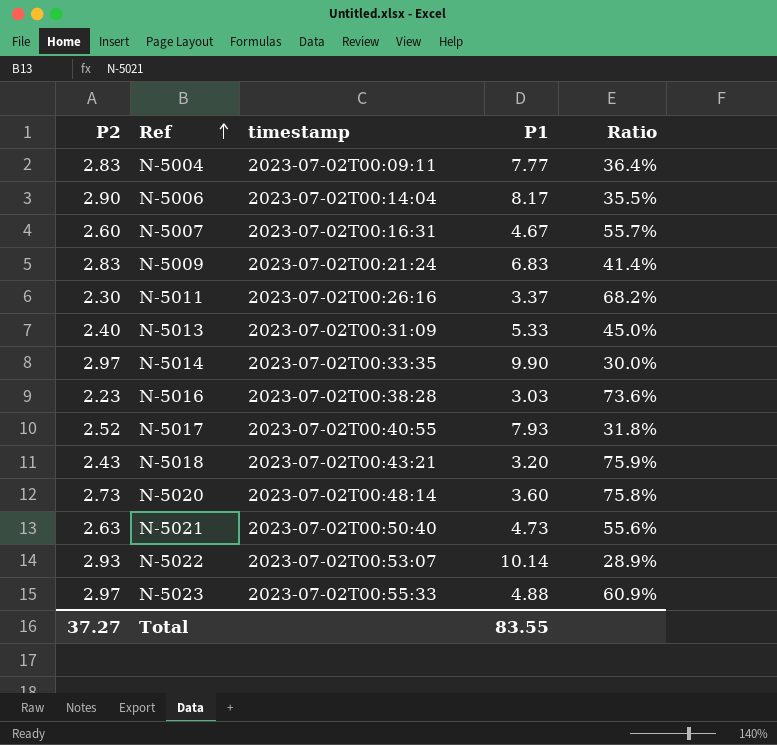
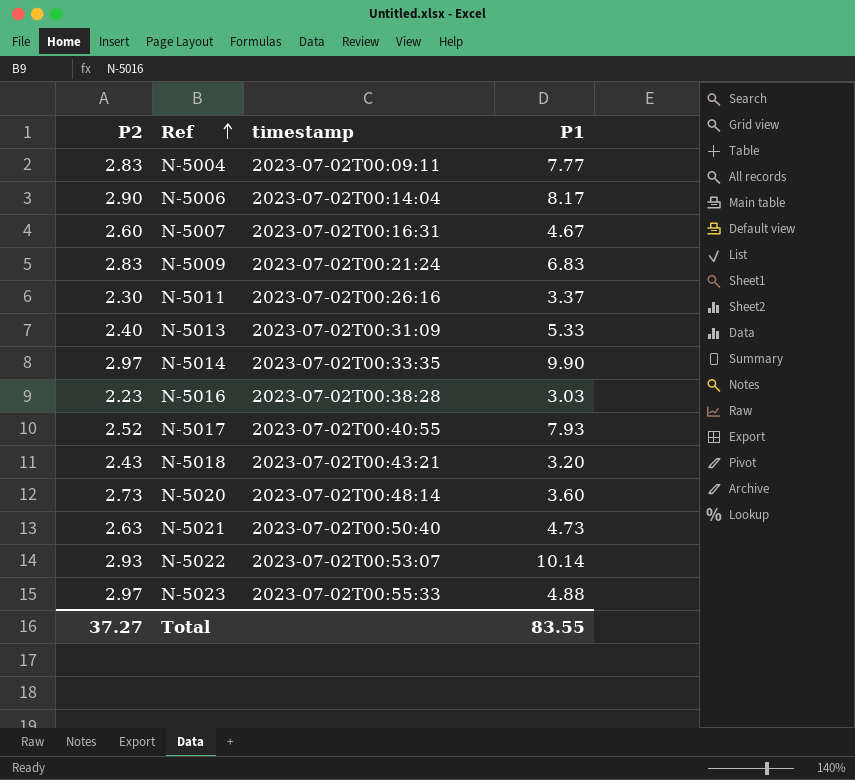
column Ratio | formula: [P2] / [P1] -> none

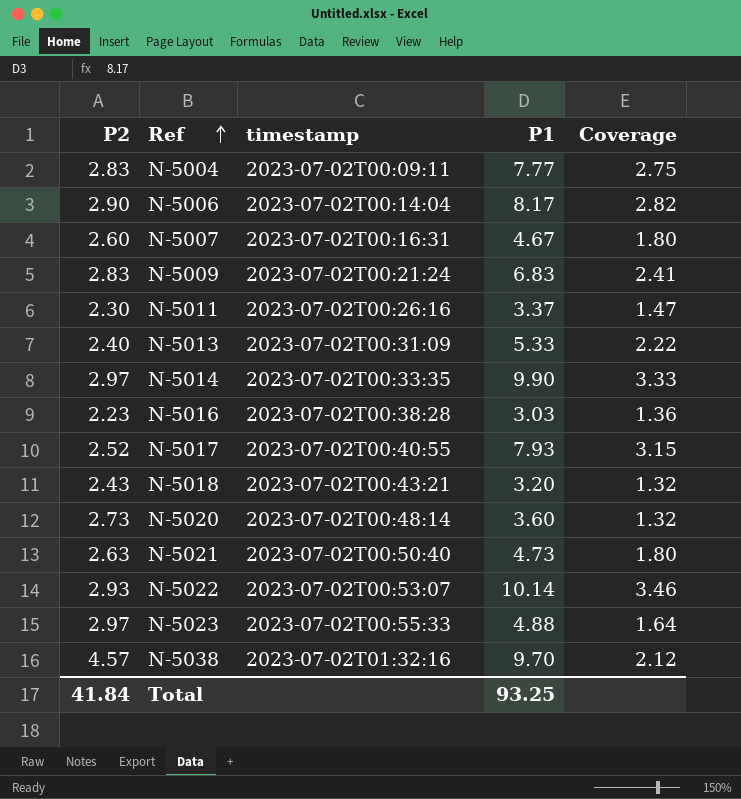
column Coverage | formula: none -> [P1] / [P2]
row N-5038: none -> 4.57 | 2023-07-02T01:32:16 | 9.70 | 2.12
Total | P2: 37.27 -> 41.84
Total | P1: 83.55 -> 93.25

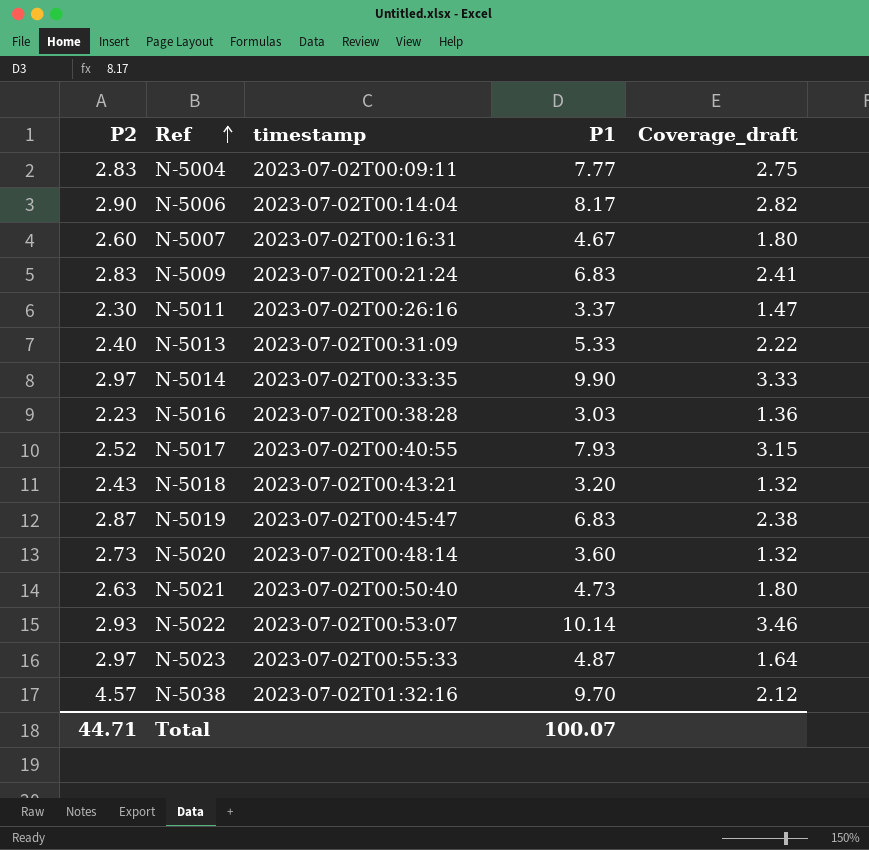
column name: Coverage -> Coverage_draft
row N-5019: none -> 2.87 | 2023-07-02T00:45:47 | 6.83 | 2.38
N-5023 | P1: 4.88 -> 4.87
Total | P2: 41.84 -> 44.71
Total | P1: 93.25 -> 100.07

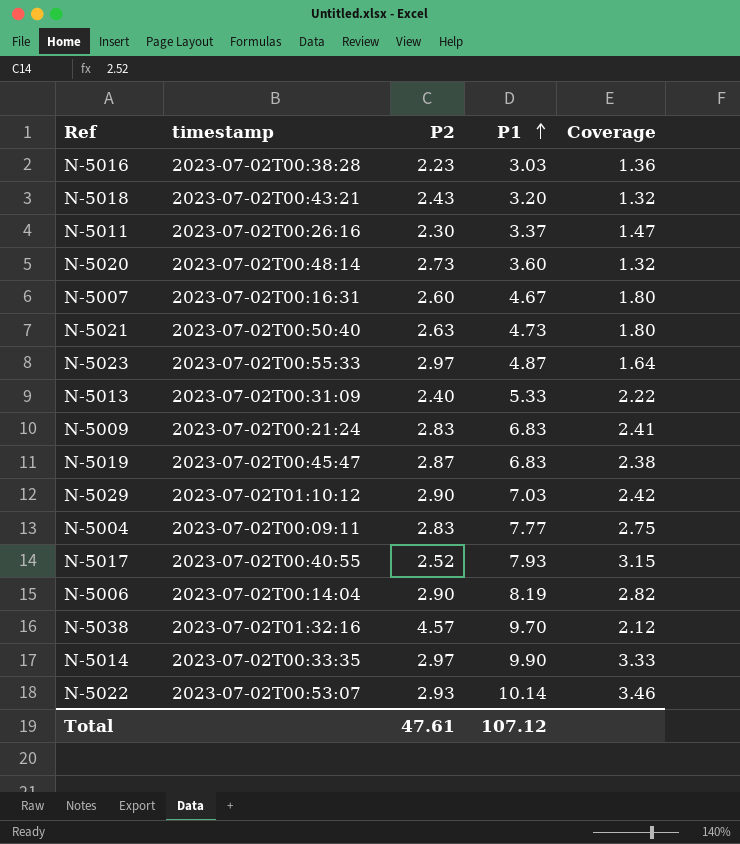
row order: Ref ascending -> P1 ascending
column P2 | position: 1 -> 3
column name: Coverage_draft -> Coverage
row N-5029: none -> 2023-07-02T01:10:12 | 2.90 | 7.03 | 2.42
N-5006 | P1: 8.17 -> 8.19
Total | P2: 44.71 -> 47.61
Total | P1: 100.07 -> 107.12

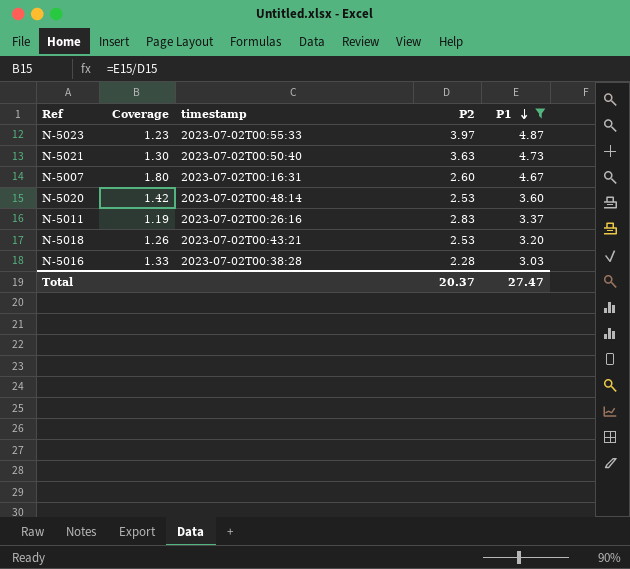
filter: none -> P1 <= 4.87
row order: P1 ascending -> P1 descending
column Coverage | position: 5 -> 2
N-5023 | Coverage: 1.64 -> 1.23
N-5023 | P2: 2.97 -> 3.97
N-5021 | Coverage: 1.80 -> 1.30
N-5021 | P2: 2.63 -> 3.63
N-5020 | Coverage: 1.32 -> 1.42
N-5020 | P2: 2.73 -> 2.53
N-5011 | Coverage: 1.47 -> 1.19
N-5011 | P2: 2.30 -> 2.83
N-5018 | Coverage: 1.32 -> 1.26
N-5018 | P2: 2.43 -> 2.53
N-5016 | Coverage: 1.36 -> 1.33
N-5016 | P2: 2.23 -> 2.28
Total | P2: 47.61 -> 20.37
Total | P1: 107.12 -> 27.47

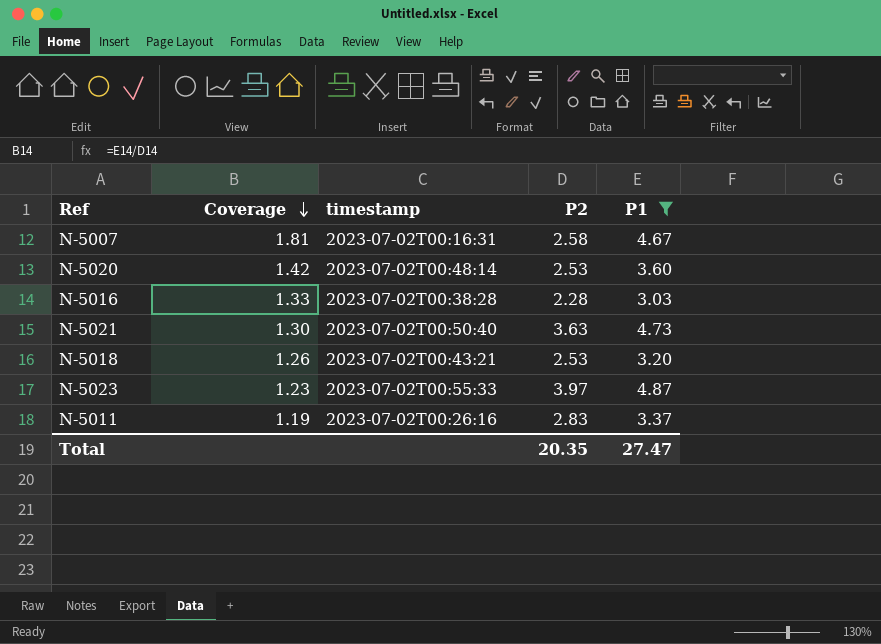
row order: P1 descending -> Coverage descending
N-5007 | Coverage: 1.80 -> 1.81
N-5007 | P2: 2.60 -> 2.58
Total | P2: 20.37 -> 20.35

